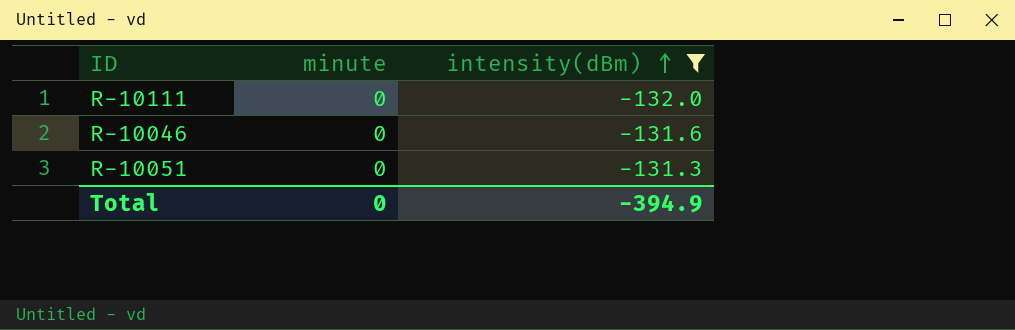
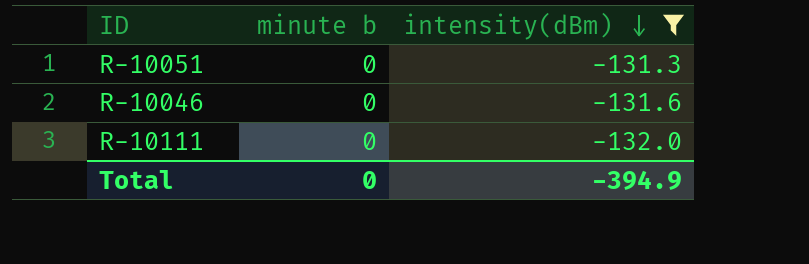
row order: intensity(dBm) ascending -> intensity(dBm) descending
column name: minute -> minute b

